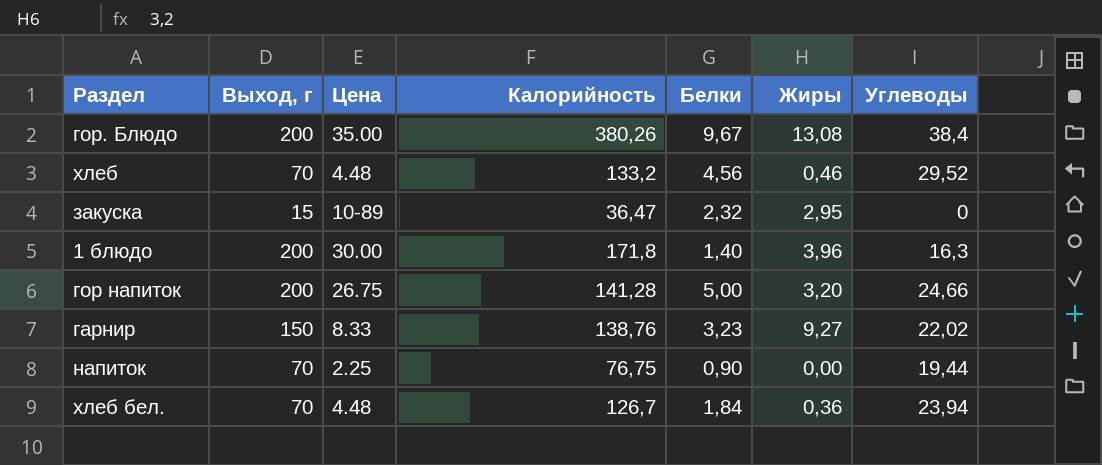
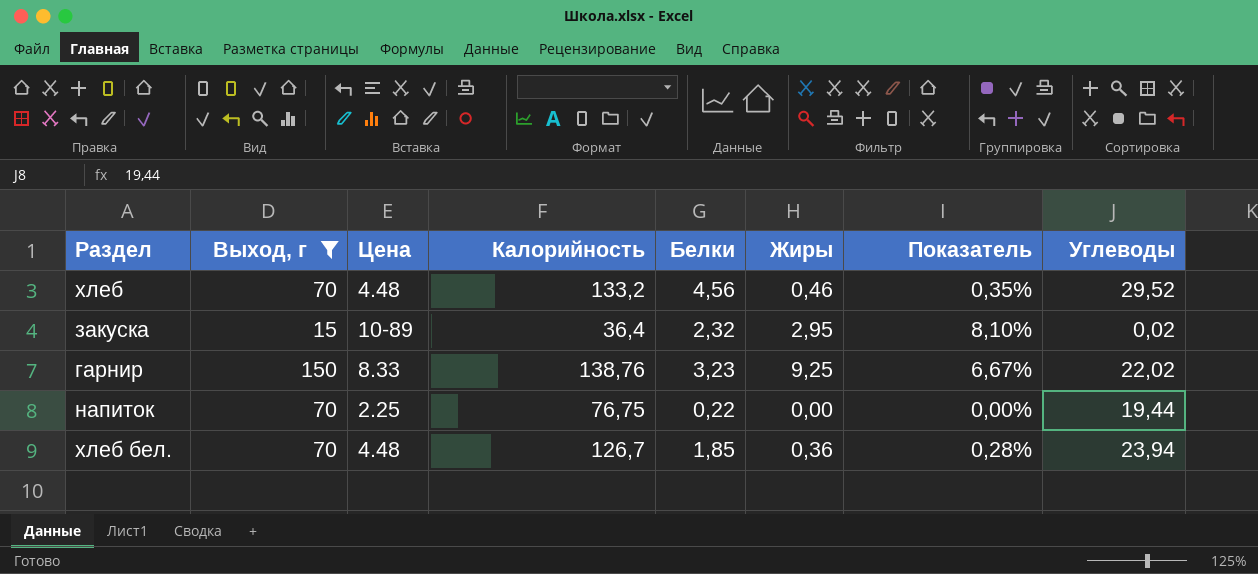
filter: none -> Выход, г != 200
column Показатель | formula: none -> [Жиры] / [Калорийность]
закуска | Калорийность: 36,47 -> 36,4
закуска | Углеводы: 0 -> 0,02
гарнир | Жиры: 9,27 -> 9,25
напиток | Белки: 0,90 -> 0,22
хлеб бел. | Белки: 1,84 -> 1,85

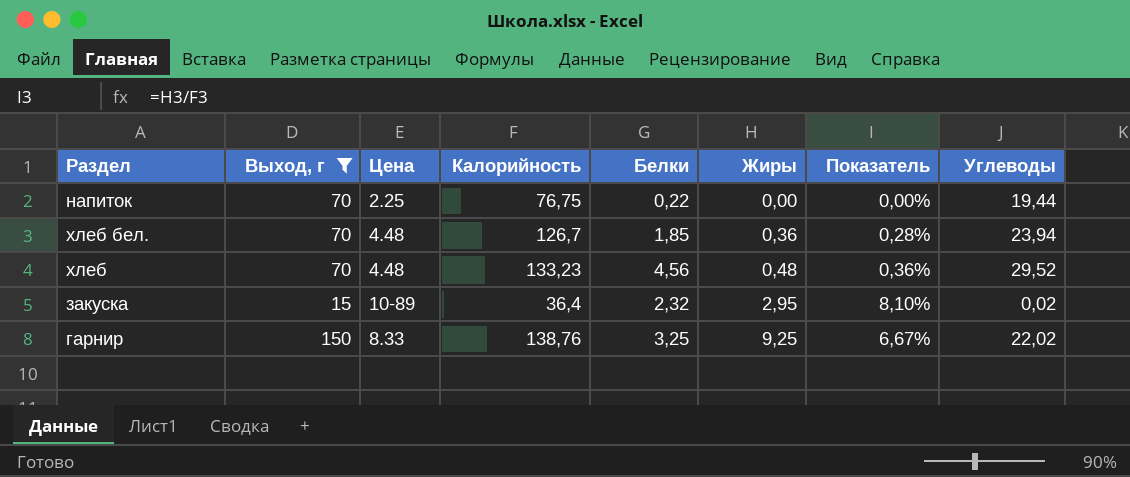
row order: none -> Жиры ascending
хлеб | Калорийность: 133,2 -> 133,23
хлеб | Жиры: 0,46 -> 0,48
хлеб | Показатель: 0,35% -> 0,36%
гарнир | Белки: 3,23 -> 3,25

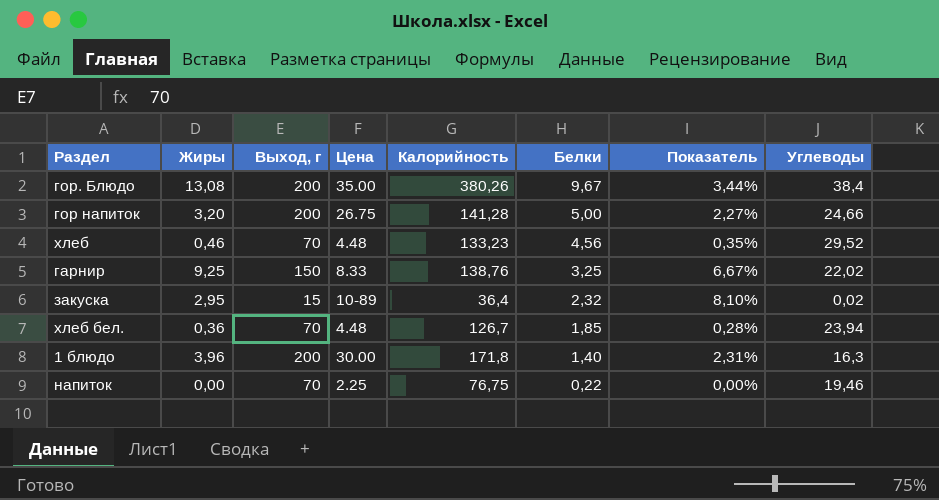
filter: Выход, г != 200 -> none
row order: Жиры ascending -> Белки descending
column Жиры | position: 6 -> 2
хлеб | Жиры: 0,48 -> 0,46
хлеб | Показатель: 0,36% -> 0,35%
напиток | Углеводы: 19,44 -> 19,46

